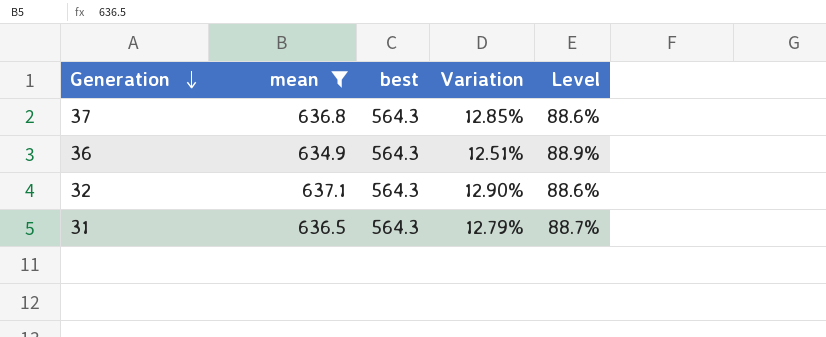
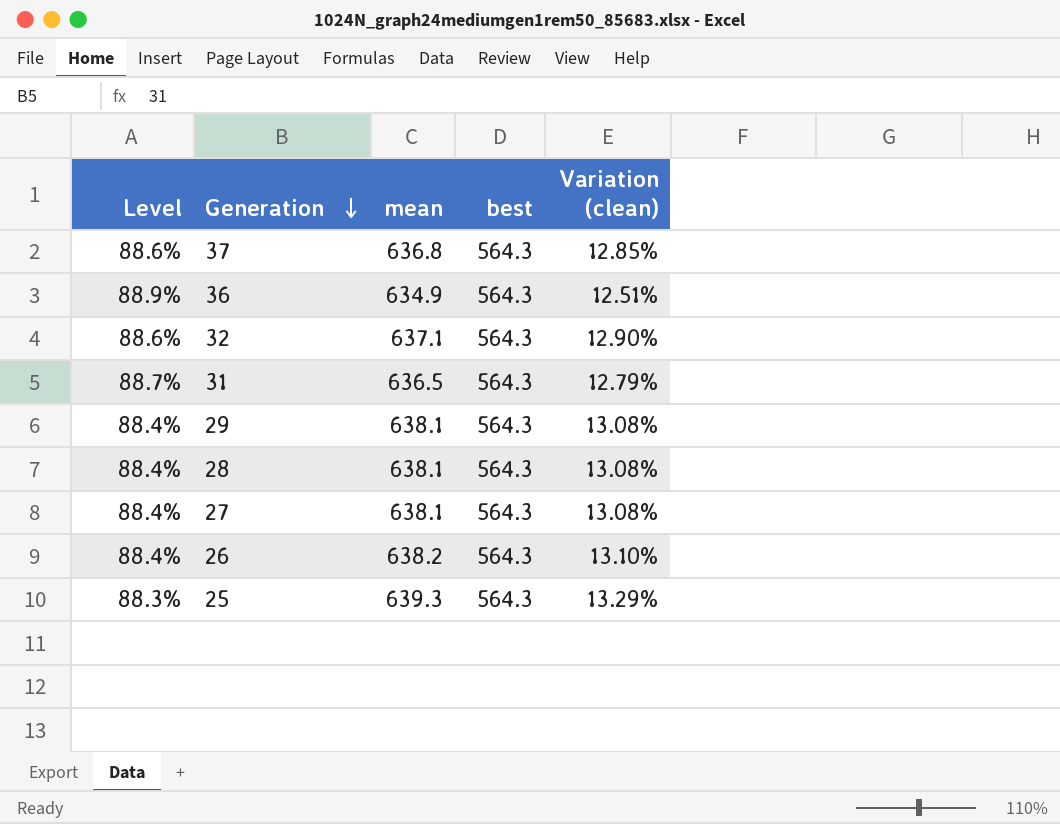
filter: mean <= 637.1 -> none
column Level | position: 5 -> 1
column name: Variation -> Variation (clean)

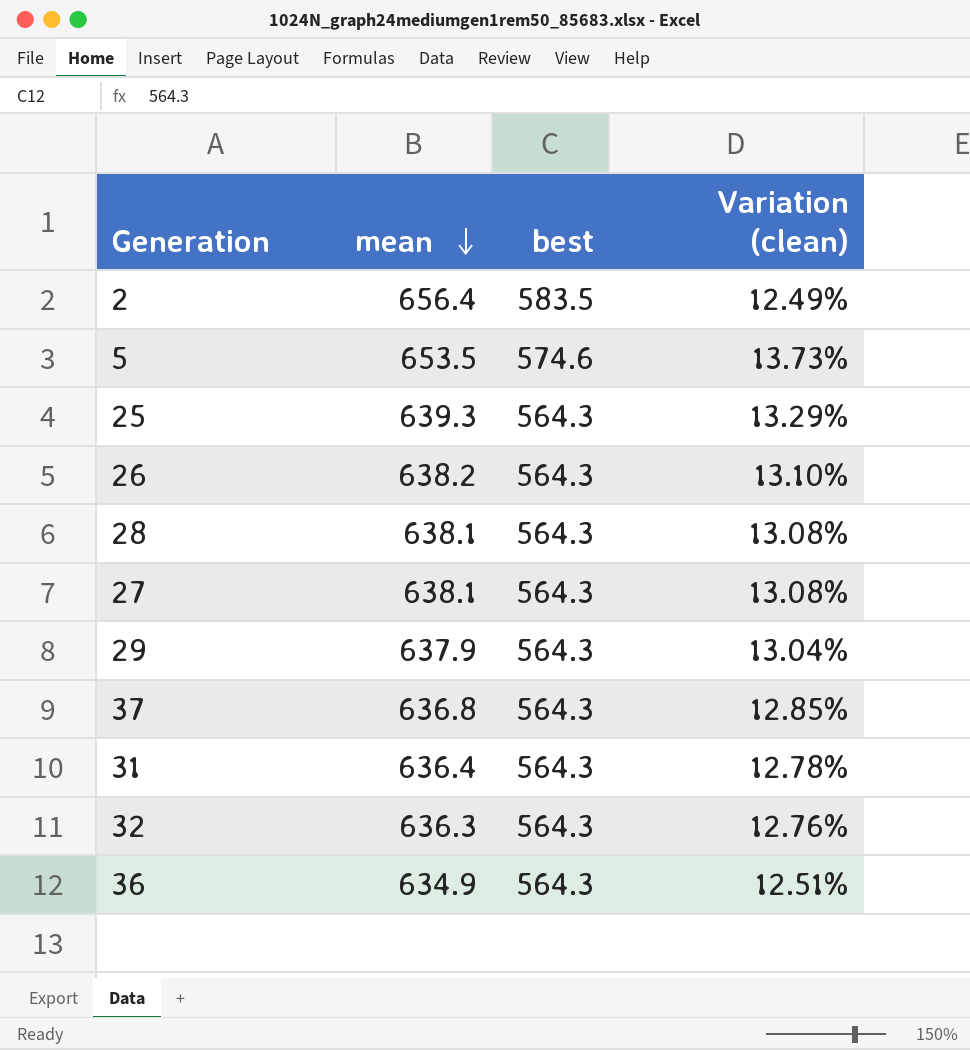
row order: Generation descending -> mean descending
column Level | formula: [best] / [mean] -> none
row 2: none -> 656.4 | 583.5 | 12.49%
row 5: none -> 653.5 | 574.6 | 13.73%
29 | mean: 638.1 -> 637.9
29 | Variation (clean): 13.08% -> 13.04%
31 | mean: 636.5 -> 636.4
31 | Variation (clean): 12.79% -> 12.78%
32 | mean: 637.1 -> 636.3
32 | Variation (clean): 12.90% -> 12.76%

